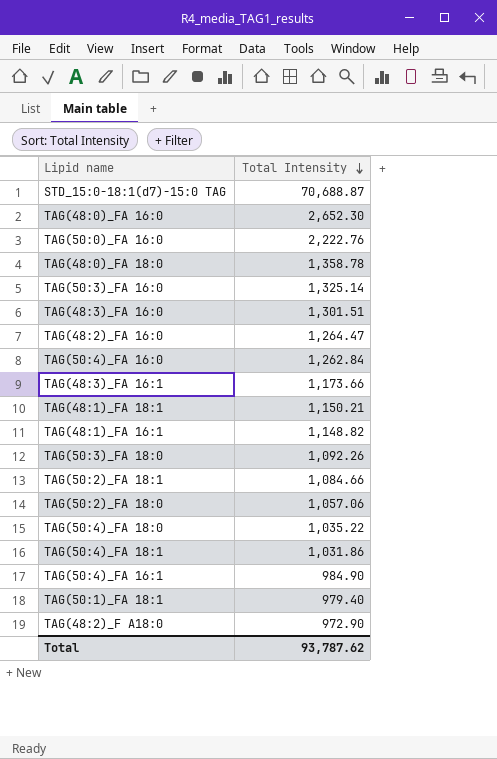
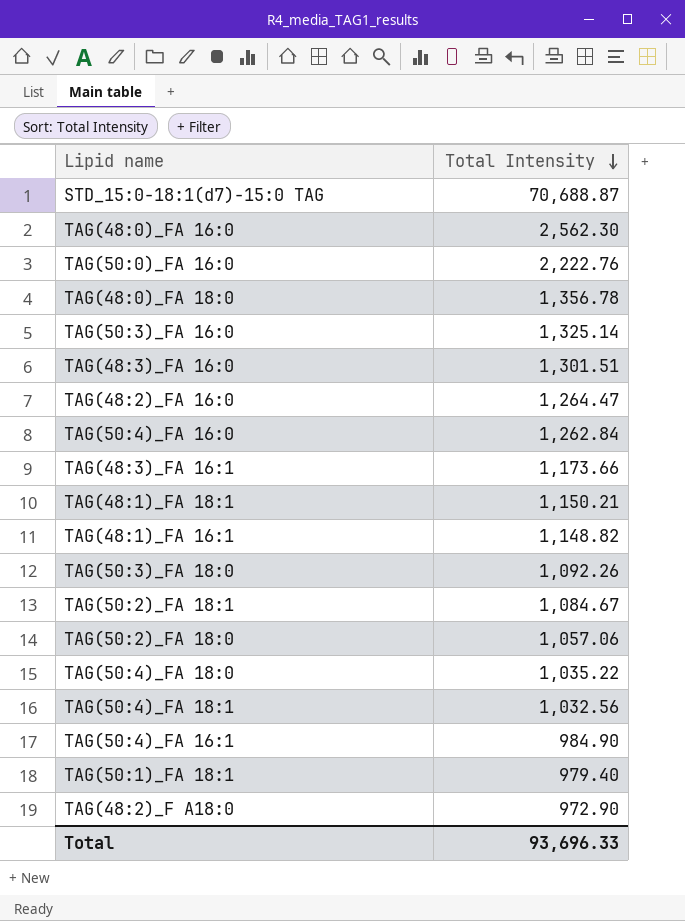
TAG(48:0)_FA 16:0 | Total Intensity: 2,652.30 -> 2,562.30
TAG(48:0)_FA 18:0 | Total Intensity: 1,358.78 -> 1,356.78
TAG(50:2)_FA 18:1 | Total Intensity: 1,084.66 -> 1,084.67
TAG(50:4)_FA 18:1 | Total Intensity: 1,031.86 -> 1,032.56
Total | Total Intensity: 93,787.62 -> 93,696.33

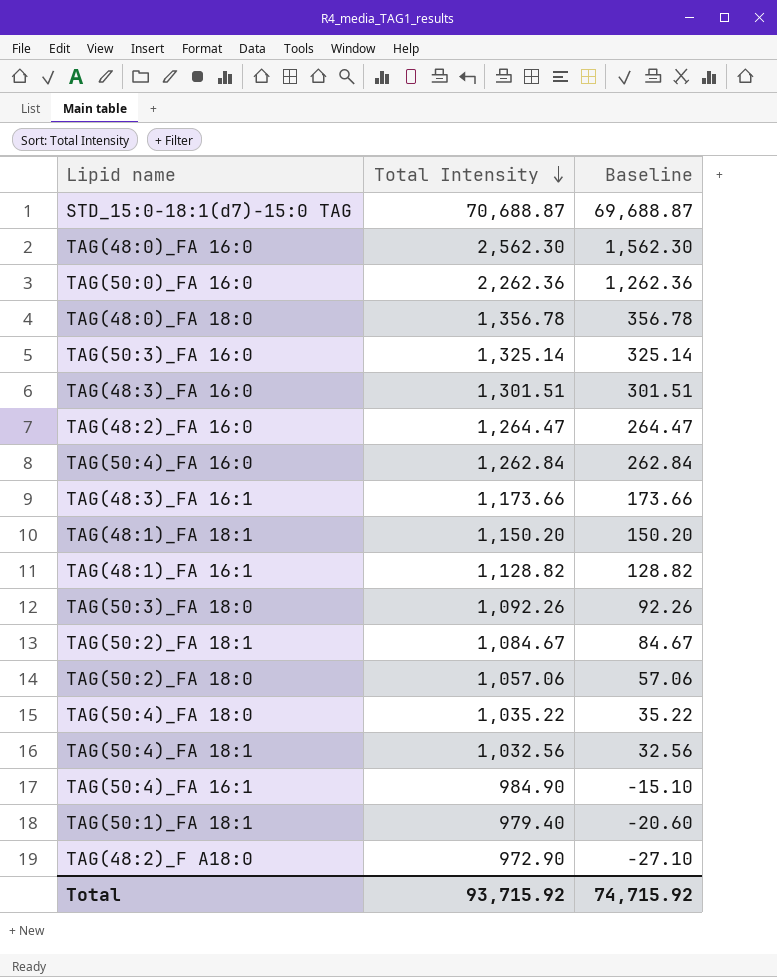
column Baseline | formula: none -> [Total Intensity] - 1000
TAG(50:0)_FA 16:0 | Total Intensity: 2,222.76 -> 2,262.36
TAG(48:1)_FA 18:1 | Total Intensity: 1,150.21 -> 1,150.20
TAG(48:1)_FA 16:1 | Total Intensity: 1,148.82 -> 1,128.82
Total | Total Intensity: 93,696.33 -> 93,715.92

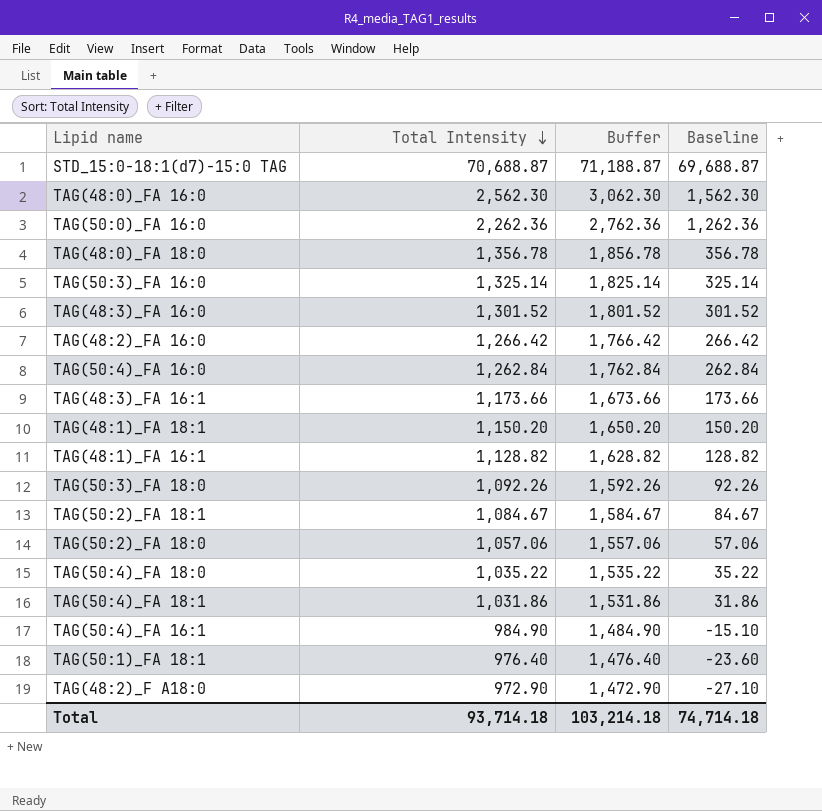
column Buffer | formula: none -> [Total Intensity] + 500
TAG(48:3)_FA 16:0 | Total Intensity: 1,301.51 -> 1,301.52
TAG(48:3)_FA 16:0 | Baseline: 301.51 -> 301.52
TAG(48:2)_FA 16:0 | Total Intensity: 1,264.47 -> 1,266.42
TAG(48:2)_FA 16:0 | Baseline: 264.47 -> 266.42
TAG(50:4)_FA 18:1 | Total Intensity: 1,032.56 -> 1,031.86
TAG(50:4)_FA 18:1 | Baseline: 32.56 -> 31.86
TAG(50:1)_FA 18:1 | Total Intensity: 979.40 -> 976.40
TAG(50:1)_FA 18:1 | Baseline: -20.60 -> -23.60
Total | Total Intensity: 93,715.92 -> 93,714.18
Total | Baseline: 74,715.92 -> 74,714.18

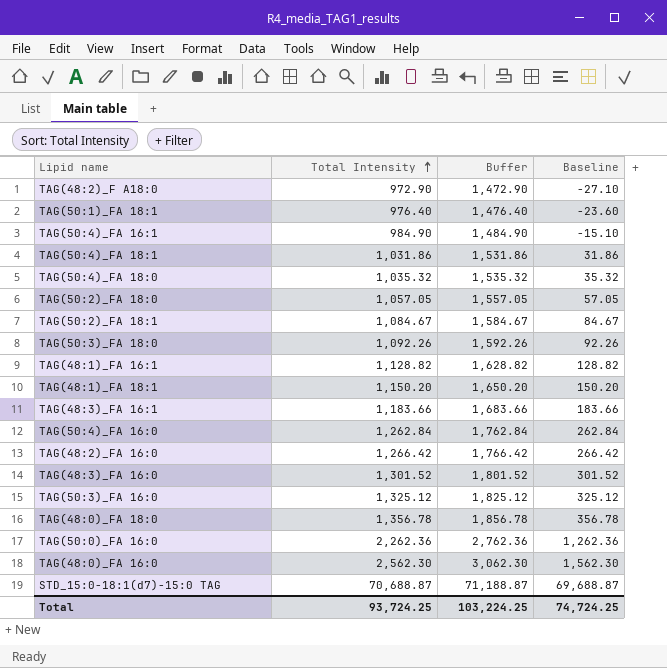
row order: Total Intensity descending -> Total Intensity ascending
TAG(50:4)_FA 18:0 | Total Intensity: 1,035.22 -> 1,035.32
TAG(50:4)_FA 18:0 | Buffer: 1,535.22 -> 1,535.32
TAG(50:4)_FA 18:0 | Baseline: 35.22 -> 35.32
TAG(50:2)_FA 18:0 | Total Intensity: 1,057.06 -> 1,057.05
TAG(50:2)_FA 18:0 | Buffer: 1,557.06 -> 1,557.05
TAG(50:2)_FA 18:0 | Baseline: 57.06 -> 57.05
TAG(48:3)_FA 16:1 | Total Intensity: 1,173.66 -> 1,183.66
TAG(48:3)_FA 16:1 | Buffer: 1,673.66 -> 1,683.66
TAG(48:3)_FA 16:1 | Baseline: 173.66 -> 183.66
TAG(50:3)_FA 16:0 | Total Intensity: 1,325.14 -> 1,325.12
TAG(50:3)_FA 16:0 | Buffer: 1,825.14 -> 1,825.12
TAG(50:3)_FA 16:0 | Baseline: 325.14 -> 325.12
Total | Total Intensity: 93,714.18 -> 93,724.25
Total | Buffer: 103,214.18 -> 103,224.25
Total | Baseline: 74,714.18 -> 74,724.25

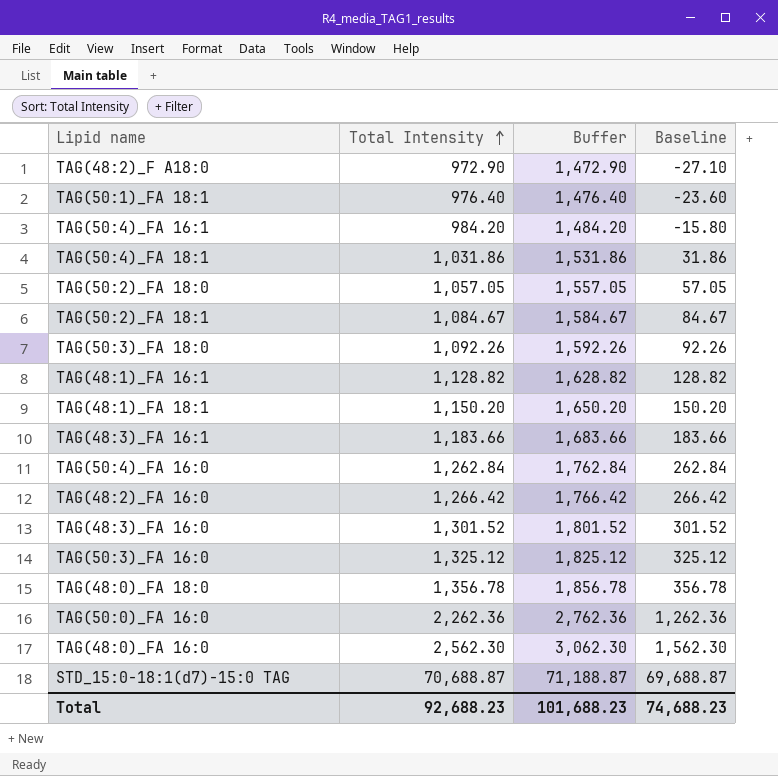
row TAG(50:4)_FA 18:0: 1,035.32 | 1,535.32 | 35.32 -> none
TAG(50:4)_FA 16:1 | Total Intensity: 984.90 -> 984.20
TAG(50:4)_FA 16:1 | Buffer: 1,484.90 -> 1,484.20
TAG(50:4)_FA 16:1 | Baseline: -15.10 -> -15.80
Total | Total Intensity: 93,724.25 -> 92,688.23
Total | Buffer: 103,224.25 -> 101,688.23
Total | Baseline: 74,724.25 -> 74,688.23

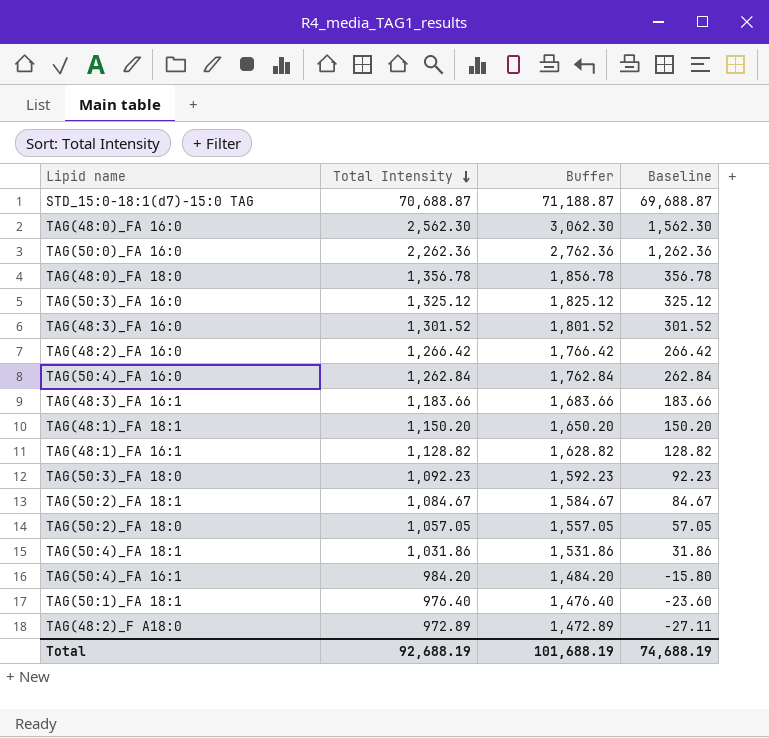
row order: Total Intensity ascending -> Total Intensity descending
TAG(50:3)_FA 18:0 | Total Intensity: 1,092.26 -> 1,092.23
TAG(50:3)_FA 18:0 | Buffer: 1,592.26 -> 1,592.23
TAG(50:3)_FA 18:0 | Baseline: 92.26 -> 92.23
TAG(48:2)_F A18:0 | Total Intensity: 972.90 -> 972.89
TAG(48:2)_F A18:0 | Buffer: 1,472.90 -> 1,472.89
TAG(48:2)_F A18:0 | Baseline: -27.10 -> -27.11
Total | Total Intensity: 92,688.23 -> 92,688.19
Total | Buffer: 101,688.23 -> 101,688.19
Total | Baseline: 74,688.23 -> 74,688.19

